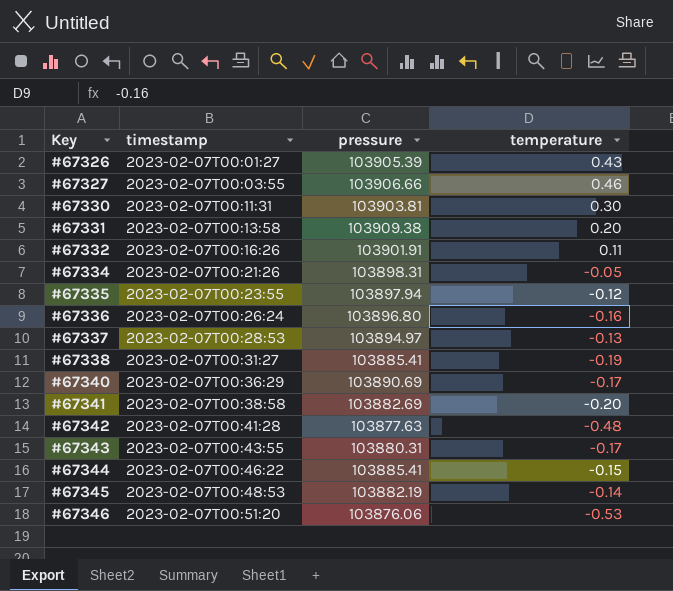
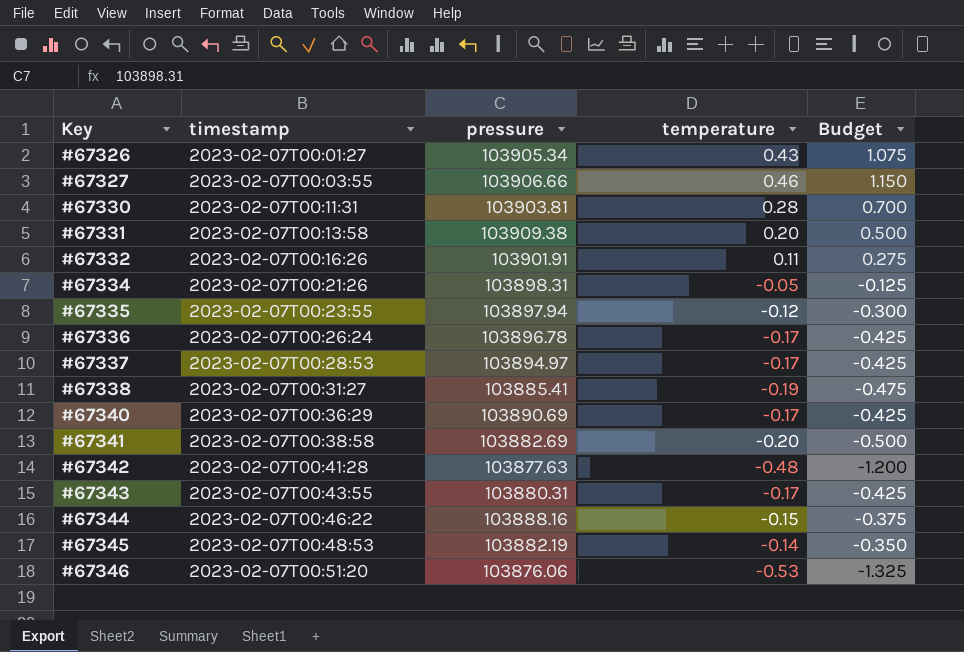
column Budget | formula: none -> [temperature] * 2.5
#67326 | pressure: 103905.39 -> 103905.34
#67330 | temperature: 0.30 -> 0.28
#67336 | pressure: 103896.80 -> 103896.78
#67336 | temperature: -0.16 -> -0.17
#67337 | temperature: -0.13 -> -0.17
#67344 | pressure: 103885.41 -> 103888.16

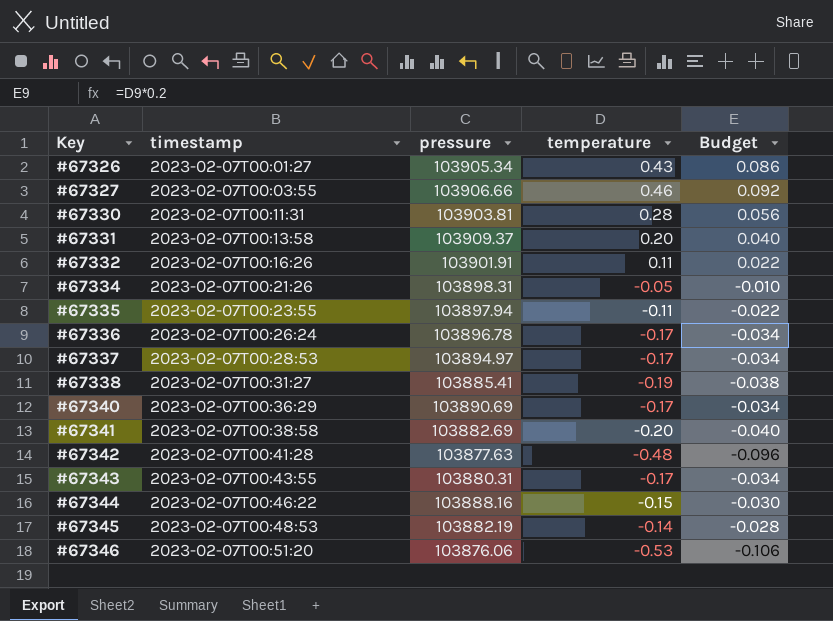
column Budget | formula: [temperature] * 2.5 -> [temperature] * 0.2
#67331 | pressure: 103909.38 -> 103909.37
#67335 | temperature: -0.12 -> -0.11

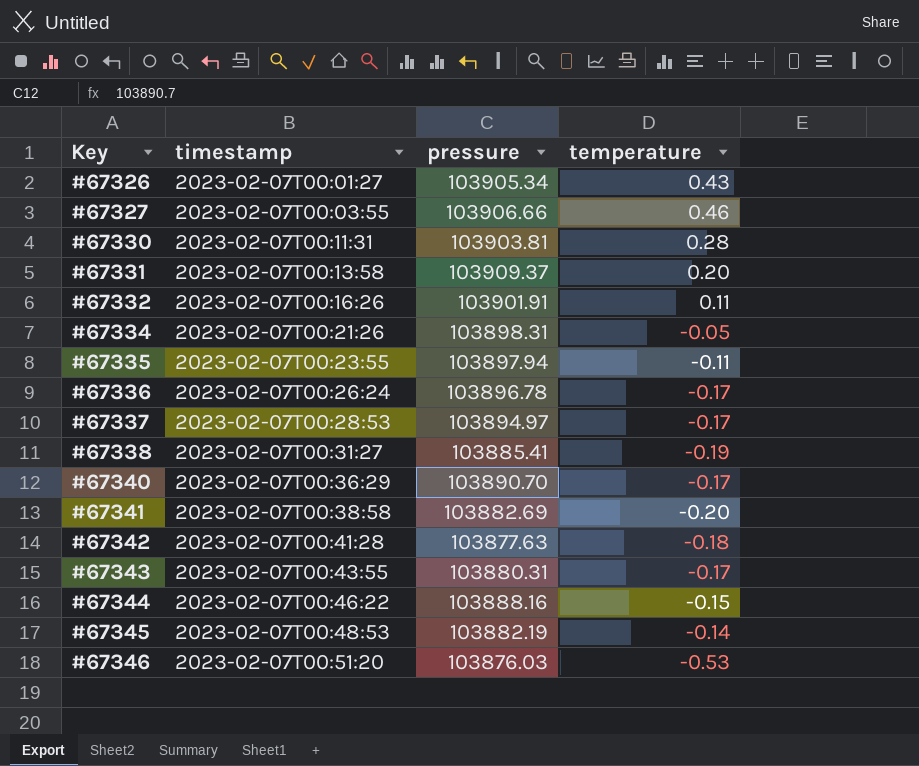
column Budget | formula: [temperature] * 0.2 -> none
#67340 | pressure: 103890.69 -> 103890.70
#67342 | temperature: -0.48 -> -0.18
#67346 | pressure: 103876.06 -> 103876.03

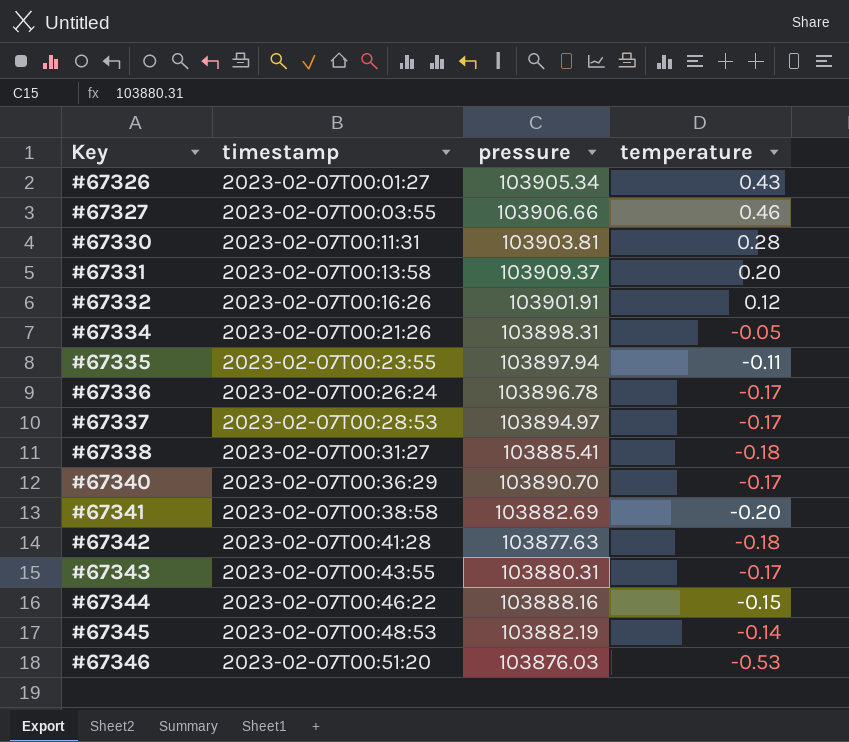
#67332 | temperature: 0.11 -> 0.12
#67338 | temperature: -0.19 -> -0.18

